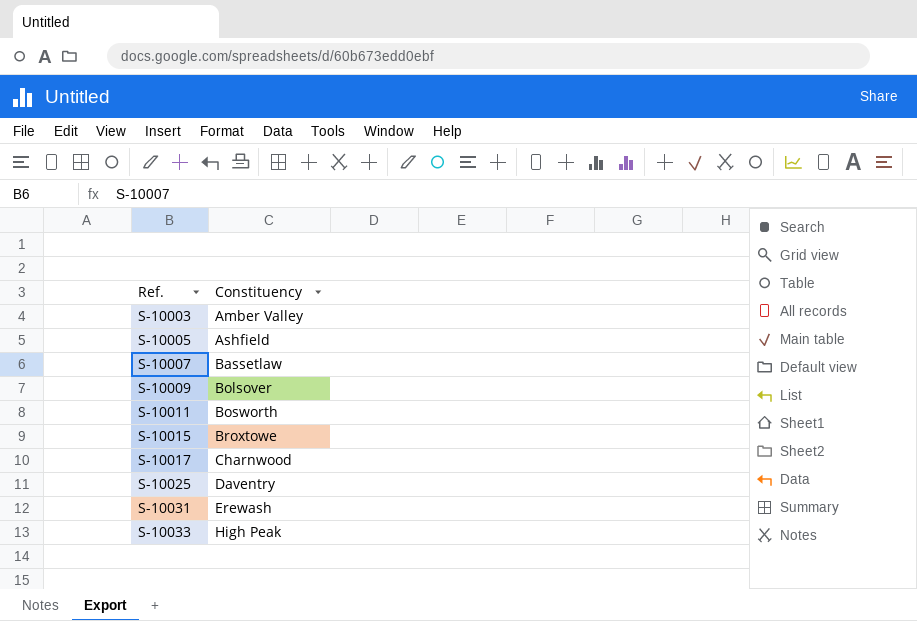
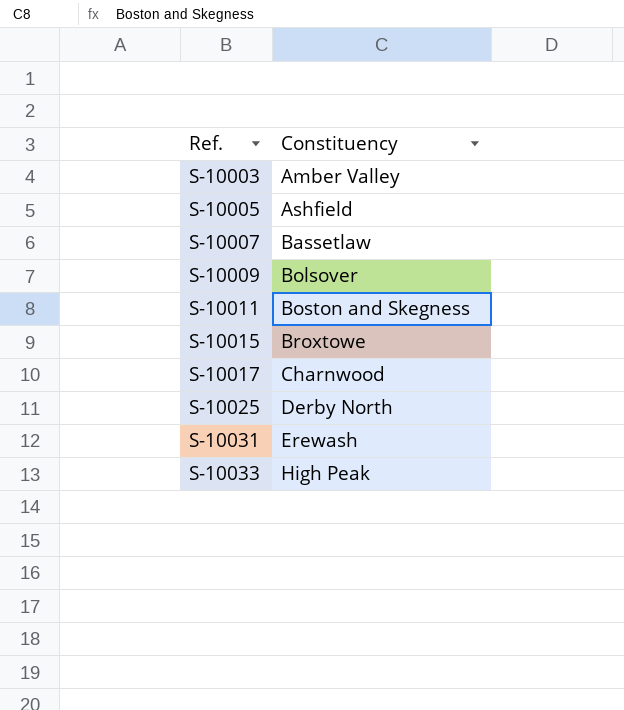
S-10011 | Constituency: Bosworth -> Boston and Skegness
S-10025 | Constituency: Daventry -> Derby North

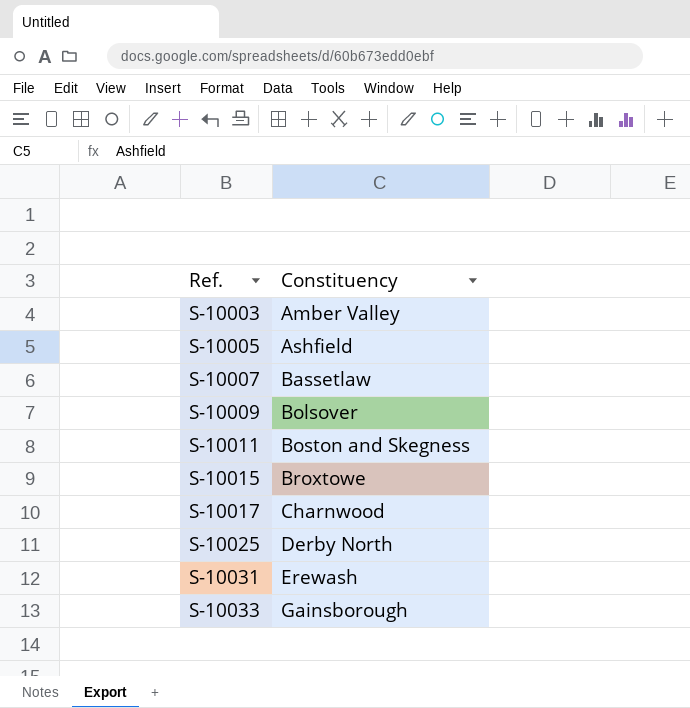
S-10033 | Constituency: High Peak -> Gainsborough

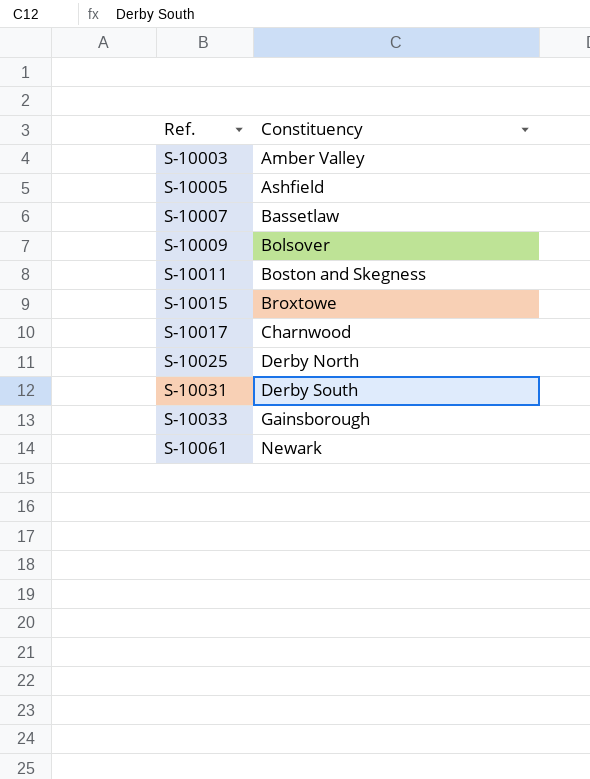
S-10031 | Constituency: Erewash -> Derby South
row S-10061: none -> Newark

